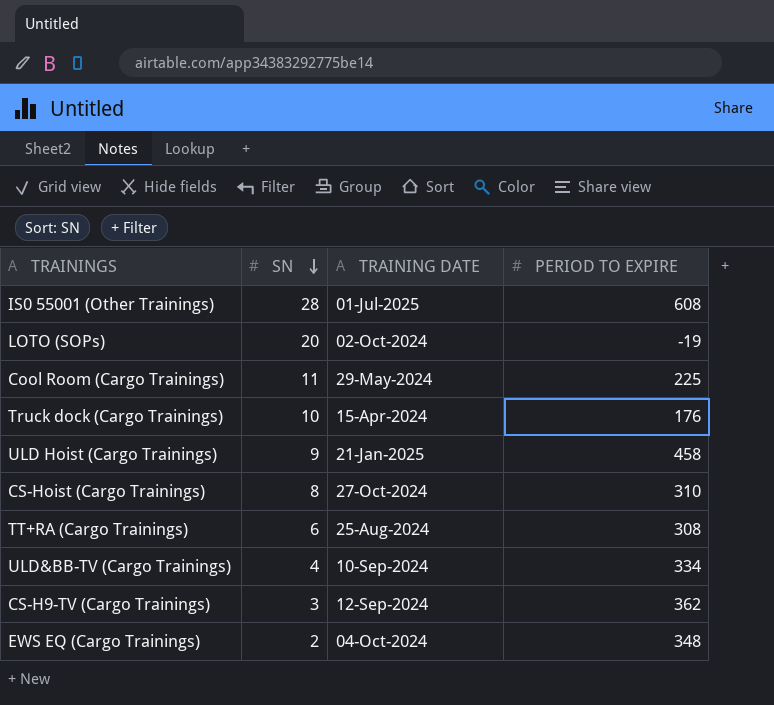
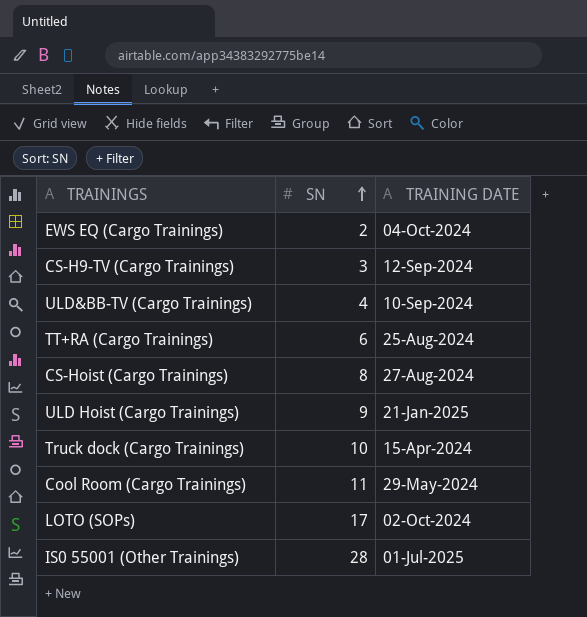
row order: SN descending -> SN ascending
column PERIOD TO EXPIRE | position: 4 -> none
CS-Hoist (Cargo Trainings) | TRAINING DATE: 27-Oct-2024 -> 27-Aug-2024
LOTO (SOPs) | SN: 20 -> 17

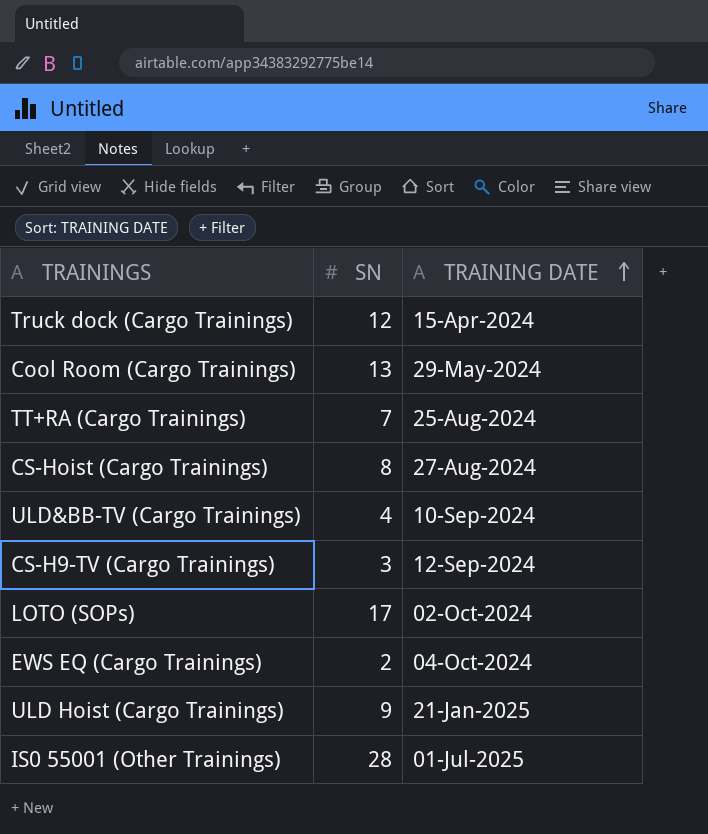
row order: SN ascending -> TRAINING DATE ascending
Truck dock (Cargo Trainings) | SN: 10 -> 12
Cool Room (Cargo Trainings) | SN: 11 -> 13
TT+RA (Cargo Trainings) | SN: 6 -> 7

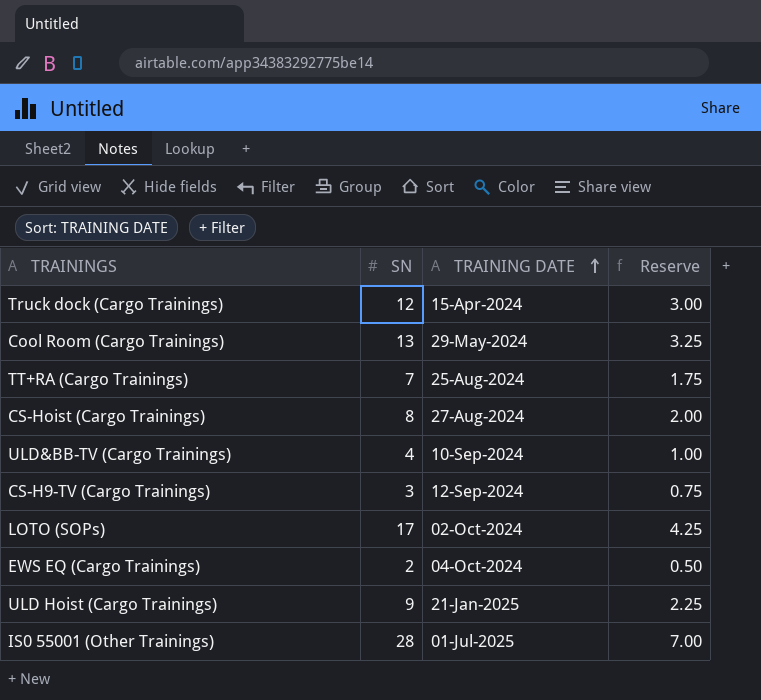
column Reserve | formula: none -> [SN] * 0.25

